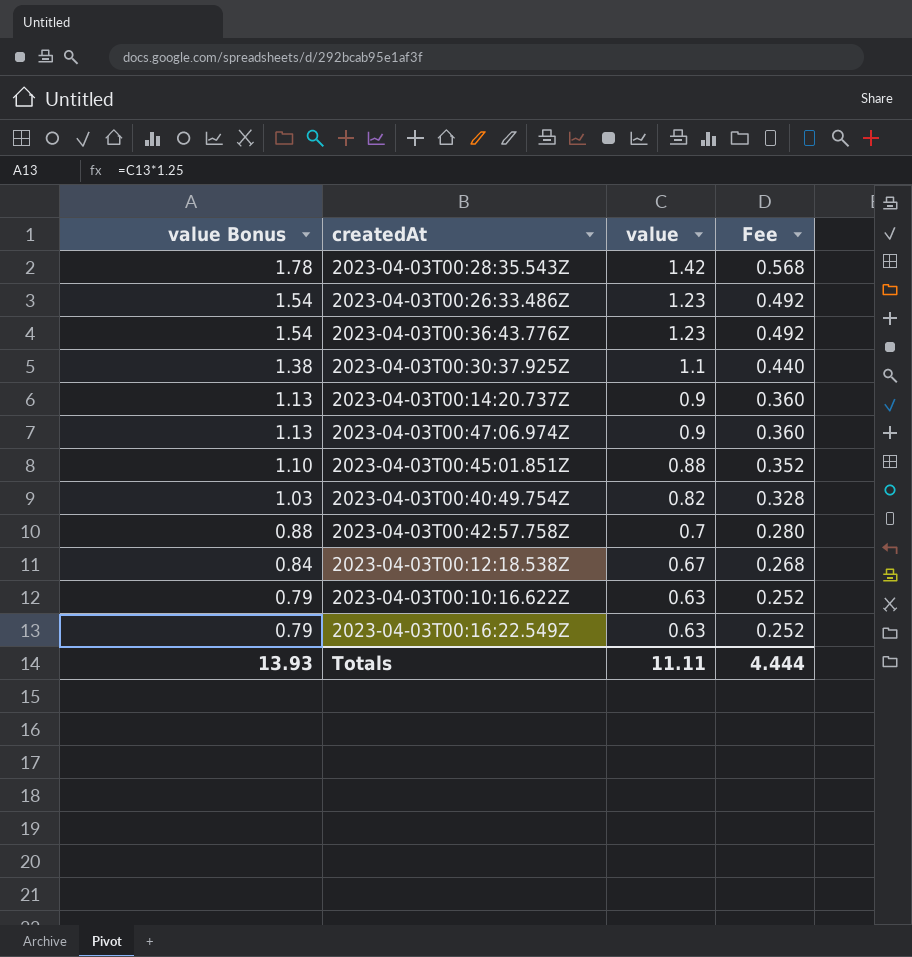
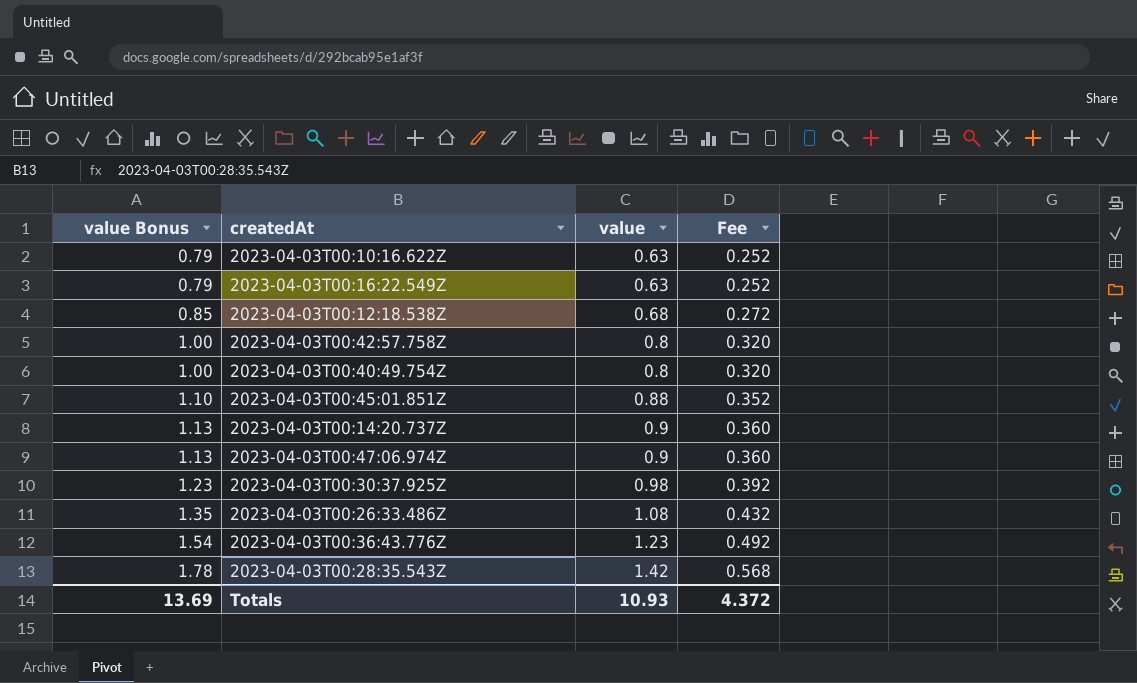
row order: value Bonus descending -> value Bonus ascending
2023-04-03T00:12:18.538Z | value Bonus: 0.84 -> 0.85
2023-04-03T00:12:18.538Z | value: 0.67 -> 0.68
2023-04-03T00:12:18.538Z | Fee: 0.268 -> 0.272
2023-04-03T00:42:57.758Z | value Bonus: 0.88 -> 1.00
2023-04-03T00:42:57.758Z | value: 0.7 -> 0.8
2023-04-03T00:42:57.758Z | Fee: 0.280 -> 0.320
2023-04-03T00:40:49.754Z | value Bonus: 1.03 -> 1.00
2023-04-03T00:40:49.754Z | value: 0.82 -> 0.8
2023-04-03T00:40:49.754Z | Fee: 0.328 -> 0.320
2023-04-03T00:30:37.925Z | value Bonus: 1.38 -> 1.23
2023-04-03T00:30:37.925Z | value: 1.1 -> 0.98
2023-04-03T00:30:37.925Z | Fee: 0.440 -> 0.392
2023-04-03T00:26:33.486Z | value Bonus: 1.54 -> 1.35
2023-04-03T00:26:33.486Z | value: 1.23 -> 1.08
2023-04-03T00:26:33.486Z | Fee: 0.492 -> 0.432
Totals | value Bonus: 13.93 -> 13.69
Totals | value: 11.11 -> 10.93
Totals | Fee: 4.444 -> 4.372

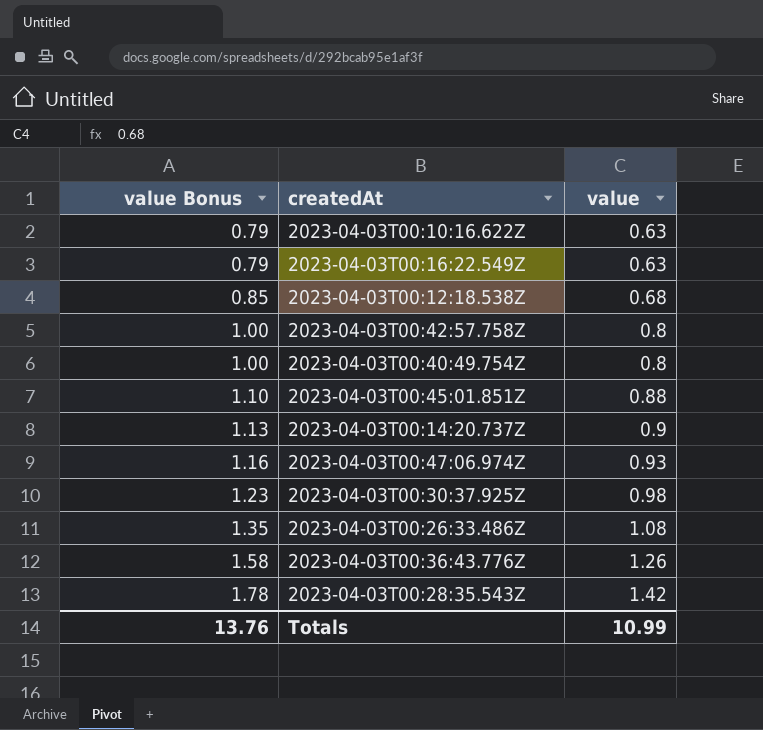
column Fee | formula: [value] * 0.4 -> none
2023-04-03T00:47:06.974Z | value Bonus: 1.13 -> 1.16
2023-04-03T00:47:06.974Z | value: 0.9 -> 0.93
2023-04-03T00:36:43.776Z | value Bonus: 1.54 -> 1.58
2023-04-03T00:36:43.776Z | value: 1.23 -> 1.26
Totals | value Bonus: 13.69 -> 13.76
Totals | value: 10.93 -> 10.99

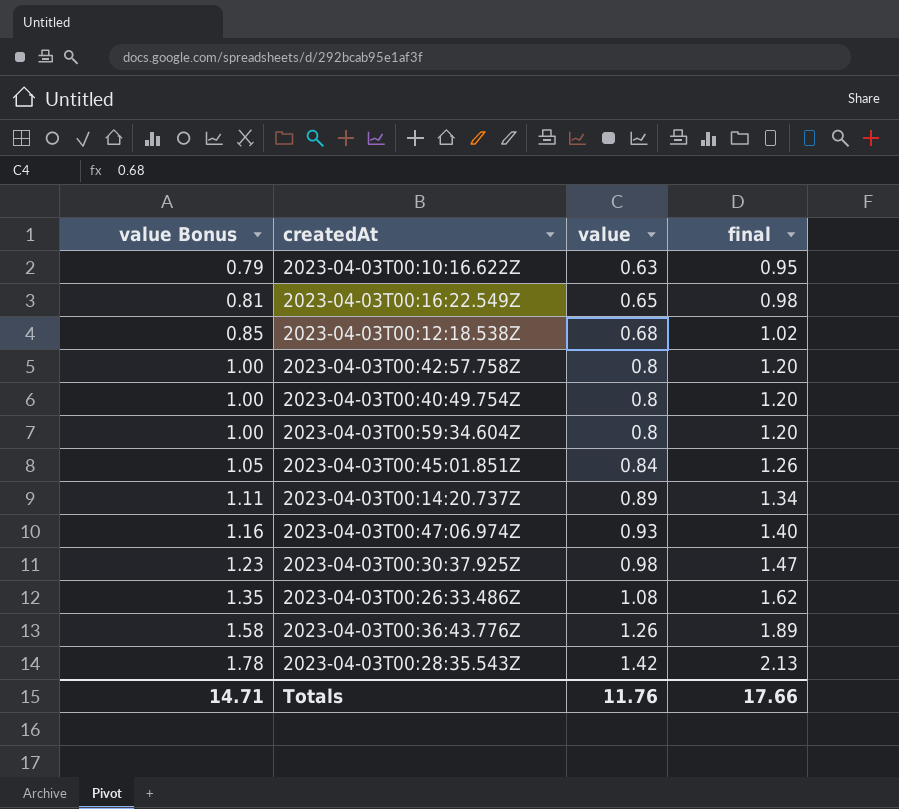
column final | formula: none -> [value] * 1.5
2023-04-03T00:16:22.549Z | value Bonus: 0.79 -> 0.81
2023-04-03T00:16:22.549Z | value: 0.63 -> 0.65
row 2023-04-03T00:59:34.604Z: none -> 1.00 | 0.8 | 1.20
2023-04-03T00:45:01.851Z | value Bonus: 1.10 -> 1.05
2023-04-03T00:45:01.851Z | value: 0.88 -> 0.84
2023-04-03T00:14:20.737Z | value Bonus: 1.13 -> 1.11
2023-04-03T00:14:20.737Z | value: 0.9 -> 0.89
Totals | value Bonus: 13.76 -> 14.71
Totals | value: 10.99 -> 11.76

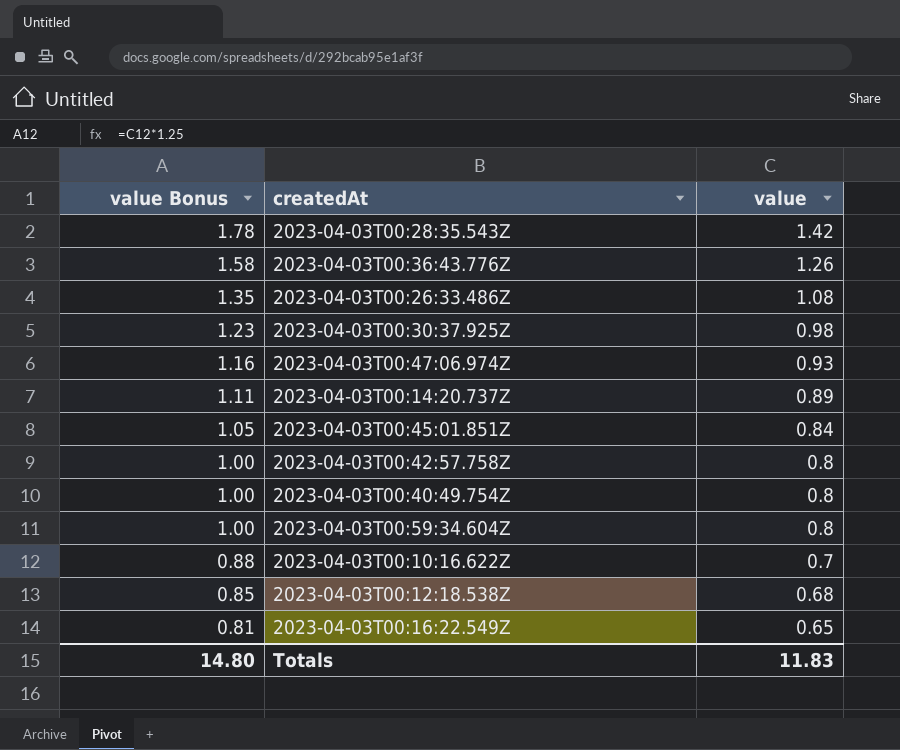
row order: value Bonus ascending -> value Bonus descending
column final | formula: [value] * 1.5 -> none
2023-04-03T00:10:16.622Z | value Bonus: 0.79 -> 0.88
2023-04-03T00:10:16.622Z | value: 0.63 -> 0.7
Totals | value Bonus: 14.71 -> 14.80
Totals | value: 11.76 -> 11.83

